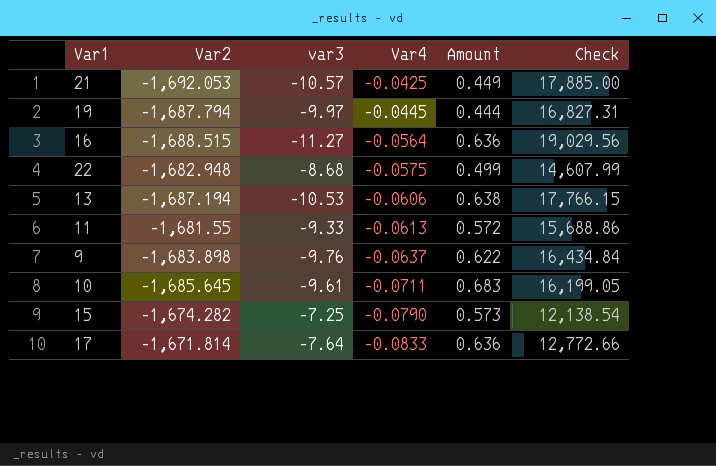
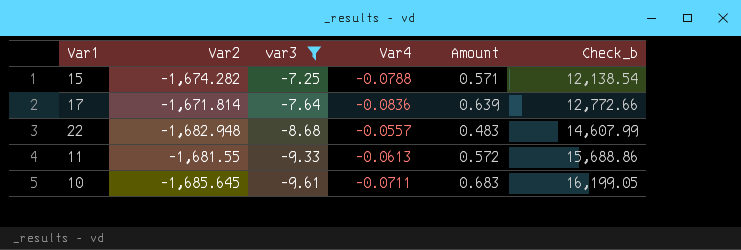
filter: none -> var3 >= -9.61
row order: Var4 descending -> var3 descending
column name: Check -> Check_b
15 | Var4: -0.0790 -> -0.0788
15 | Amount: 0.573 -> 0.571
17 | Var4: -0.0833 -> -0.0836
17 | Amount: 0.636 -> 0.639
22 | Var4: -0.0575 -> -0.0557
22 | Amount: 0.499 -> 0.483

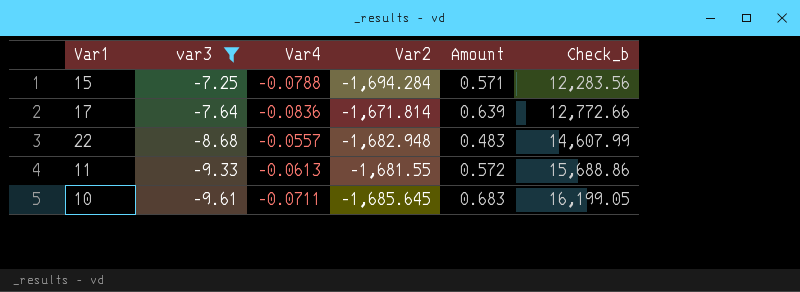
column Var2 | position: 2 -> 4
15 | Var2: -1,674.282 -> -1,694.284
15 | Check_b: 12,138.54 -> 12,283.56

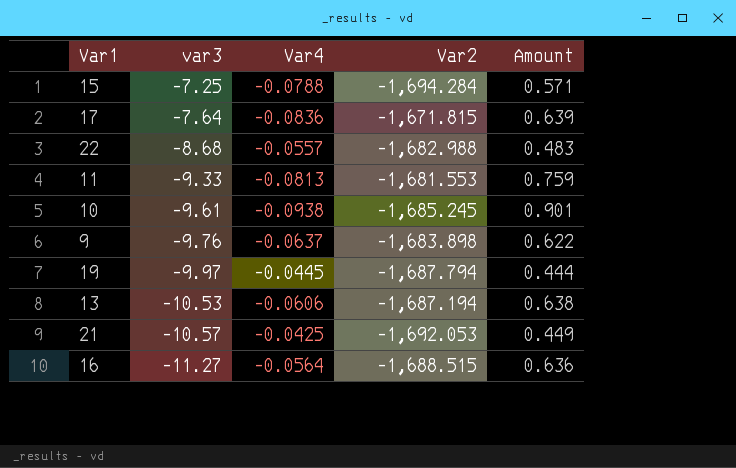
filter: var3 >= -9.61 -> none
column Check_b | formula: [var3] * [Var2] -> none
17 | Var2: -1,671.814 -> -1,671.815
22 | Var2: -1,682.948 -> -1,682.988
11 | Var4: -0.0613 -> -0.0813
11 | Var2: -1,681.55 -> -1,681.553
11 | Amount: 0.572 -> 0.759
10 | Var4: -0.0711 -> -0.0938
10 | Var2: -1,685.645 -> -1,685.245
10 | Amount: 0.683 -> 0.901

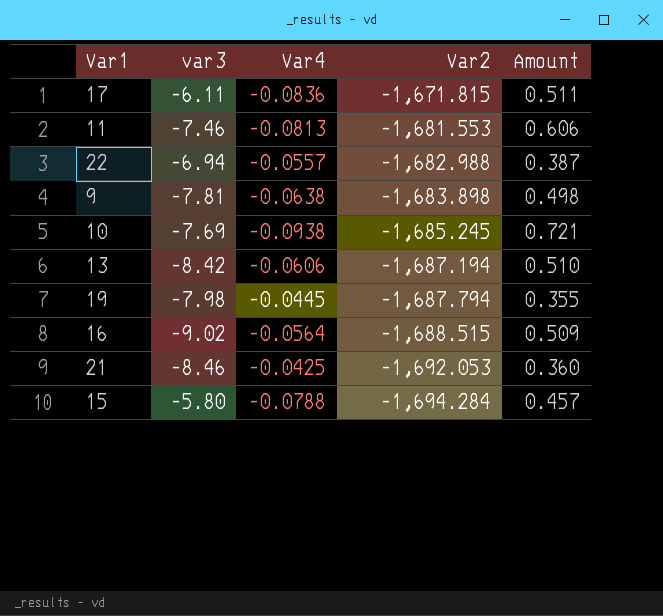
row order: var3 descending -> Var2 descending
17 | var3: -7.64 -> -6.11
17 | Amount: 0.639 -> 0.511
11 | var3: -9.33 -> -7.46
11 | Amount: 0.759 -> 0.606
22 | var3: -8.68 -> -6.94
22 | Amount: 0.483 -> 0.387
9 | var3: -9.76 -> -7.81
9 | Var4: -0.0637 -> -0.0638
9 | Amount: 0.622 -> 0.498
10 | var3: -9.61 -> -7.69
10 | Amount: 0.901 -> 0.721
13 | var3: -10.53 -> -8.42
13 | Amount: 0.638 -> 0.510
19 | var3: -9.97 -> -7.98
19 | Amount: 0.444 -> 0.355
16 | var3: -11.27 -> -9.02
16 | Amount: 0.636 -> 0.509
21 | var3: -10.57 -> -8.46
21 | Amount: 0.449 -> 0.360
15 | var3: -7.25 -> -5.80
15 | Amount: 0.571 -> 0.457

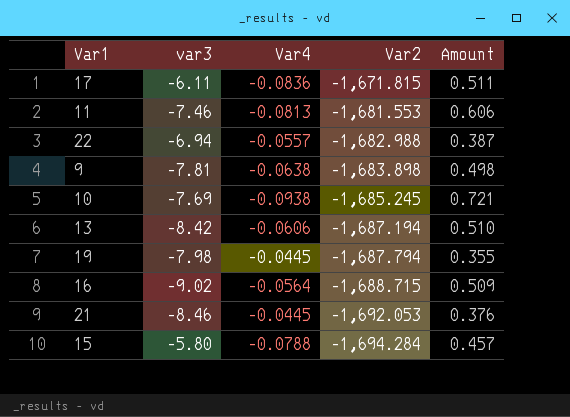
16 | Var2: -1,688.515 -> -1,688.715
21 | Var4: -0.0425 -> -0.0445
21 | Amount: 0.360 -> 0.376

